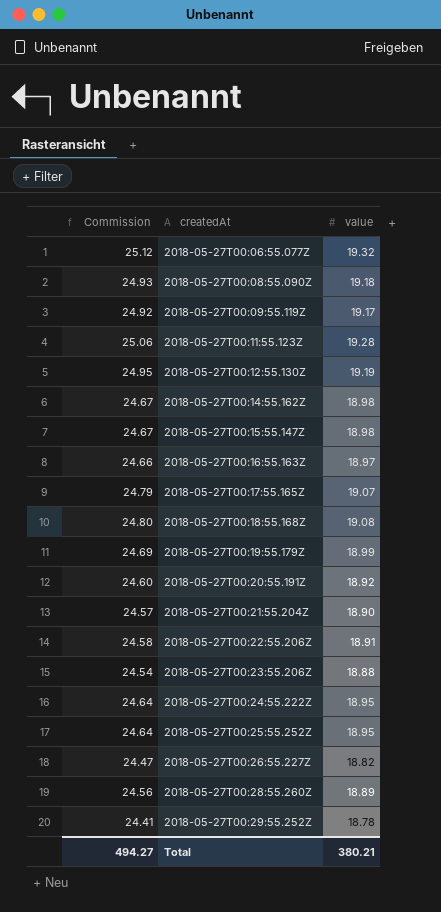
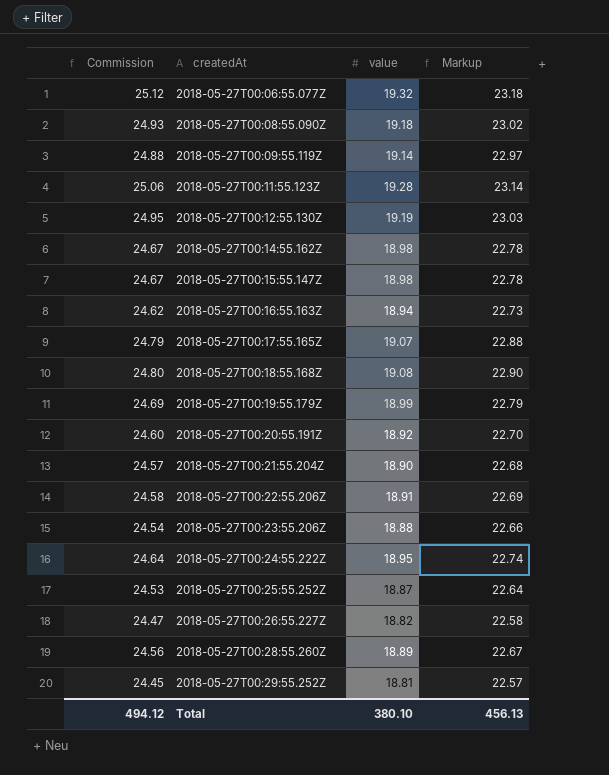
column Markup | formula: none -> [value] * 1.2
2018-05-27T00:09:55.119Z | Commission: 24.92 -> 24.88
2018-05-27T00:09:55.119Z | value: 19.17 -> 19.14
2018-05-27T00:16:55.163Z | Commission: 24.66 -> 24.62
2018-05-27T00:16:55.163Z | value: 18.97 -> 18.94
2018-05-27T00:25:55.252Z | Commission: 24.64 -> 24.53
2018-05-27T00:25:55.252Z | value: 18.95 -> 18.87
2018-05-27T00:29:55.252Z | Commission: 24.41 -> 24.45
2018-05-27T00:29:55.252Z | value: 18.78 -> 18.81
Total | Commission: 494.27 -> 494.12
Total | value: 380.21 -> 380.10

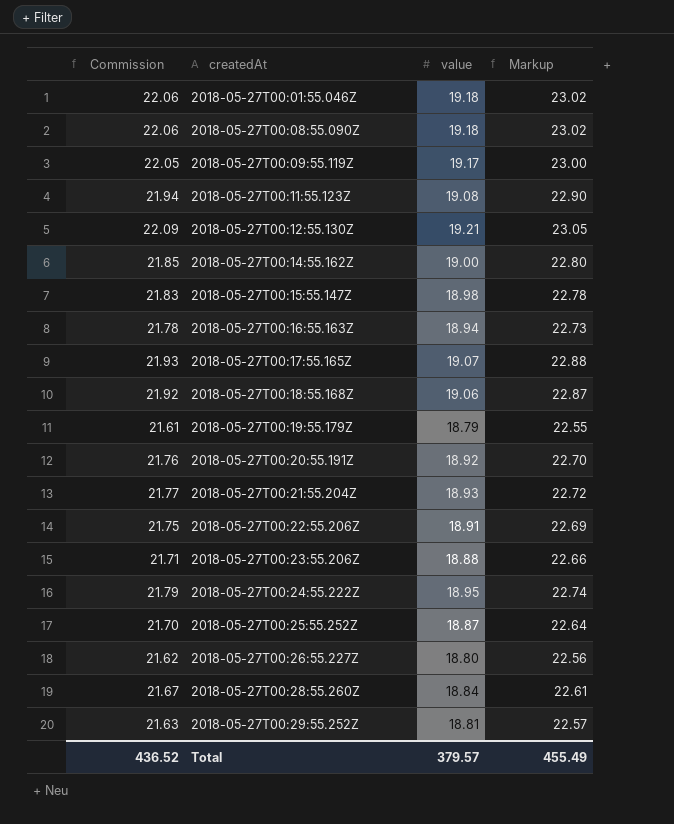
column Commission | formula: [value] * 1.3 -> [value] * 1.15
row 2018-05-27T00:06:55.077Z: 25.12 | 19.32 | 23.18 -> none
row 2018-05-27T00:01:55.046Z: none -> 22.06 | 19.18 | 23.02
2018-05-27T00:09:55.119Z | value: 19.14 -> 19.17
2018-05-27T00:09:55.119Z | Markup: 22.97 -> 23.00
2018-05-27T00:11:55.123Z | value: 19.28 -> 19.08
2018-05-27T00:11:55.123Z | Markup: 23.14 -> 22.90
2018-05-27T00:12:55.130Z | value: 19.19 -> 19.21
2018-05-27T00:12:55.130Z | Markup: 23.03 -> 23.05
2018-05-27T00:14:55.162Z | value: 18.98 -> 19.00
2018-05-27T00:14:55.162Z | Markup: 22.78 -> 22.80
2018-05-27T00:18:55.168Z | value: 19.08 -> 19.06
2018-05-27T00:18:55.168Z | Markup: 22.90 -> 22.87
2018-05-27T00:19:55.179Z | value: 18.99 -> 18.79
2018-05-27T00:19:55.179Z | Markup: 22.79 -> 22.55
2018-05-27T00:21:55.204Z | value: 18.90 -> 18.93
2018-05-27T00:21:55.204Z | Markup: 22.68 -> 22.72
2018-05-27T00:26:55.227Z | value: 18.82 -> 18.80
2018-05-27T00:26:55.227Z | Markup: 22.58 -> 22.56
2018-05-27T00:28:55.260Z | value: 18.89 -> 18.84
2018-05-27T00:28:55.260Z | Markup: 22.67 -> 22.61
Total | Commission: 494.12 -> 436.52
Total | value: 380.10 -> 379.57
Total | Markup: 456.13 -> 455.49

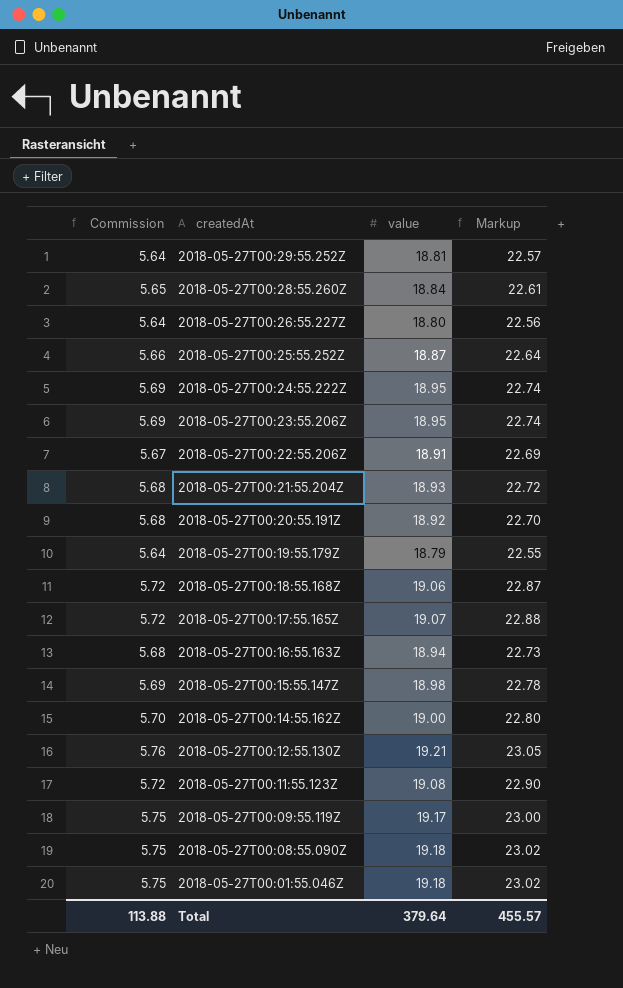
row order: createdAt ascending -> createdAt descending
column Commission | formula: [value] * 1.15 -> [value] * 0.3
2018-05-27T00:23:55.206Z | value: 18.88 -> 18.95
2018-05-27T00:23:55.206Z | Markup: 22.66 -> 22.74
Total | Commission: 436.52 -> 113.88
Total | value: 379.57 -> 379.64
Total | Markup: 455.49 -> 455.57

